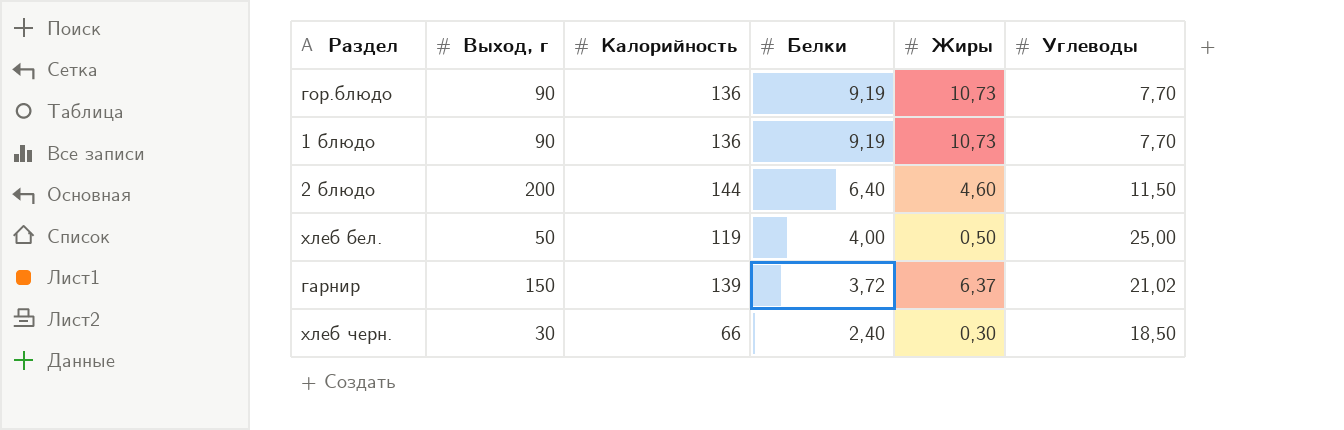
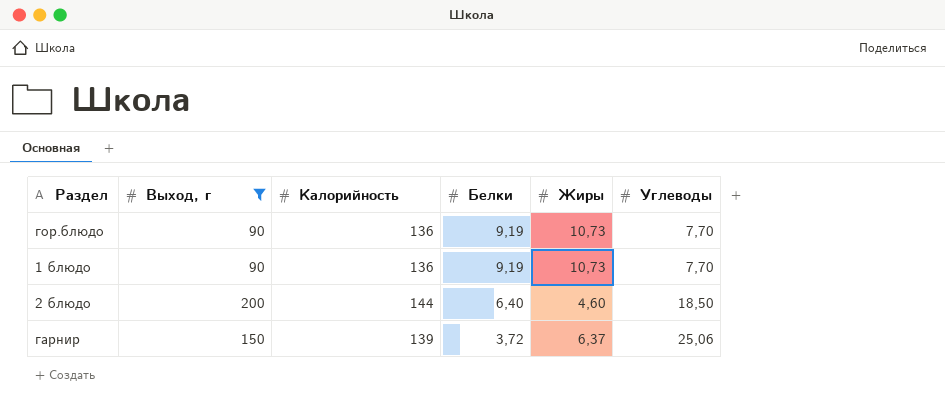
filter: none -> Выход, г >= 90
2 блюдо | Углеводы: 11,50 -> 18,50
гарнир | Углеводы: 21,02 -> 25,06

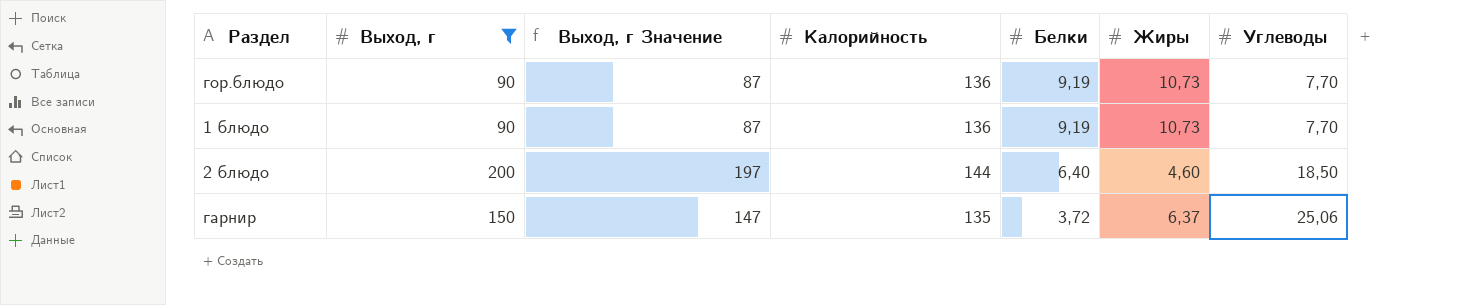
column Выход, г Значение | formula: none -> [Выход, г] - 3
гарнир | Калорийность: 139 -> 135

